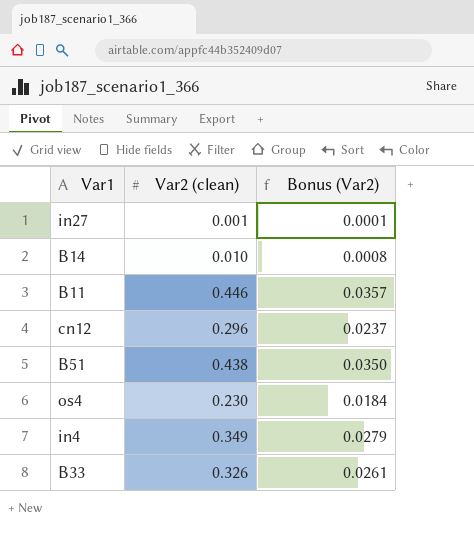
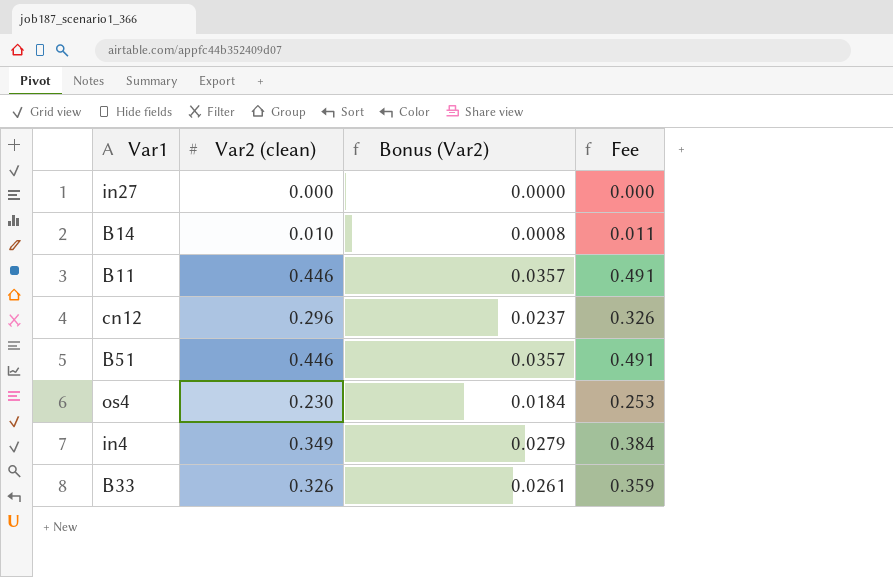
column Fee | formula: none -> [Var2 (clean)] * 1.1
in27 | Var2 (clean): 0.001 -> 0.000
in27 | Bonus (Var2): 0.0001 -> 0.0000
B51 | Var2 (clean): 0.438 -> 0.446
B51 | Bonus (Var2): 0.0350 -> 0.0357

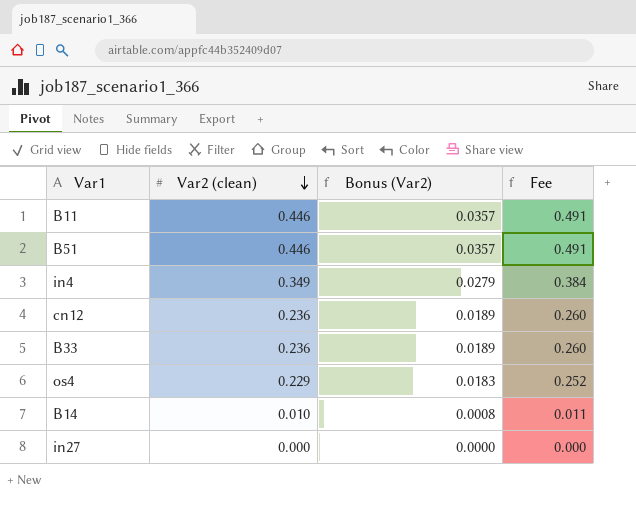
row order: none -> Var2 (clean) descending
cn12 | Var2 (clean): 0.296 -> 0.236
cn12 | Bonus (Var2): 0.0237 -> 0.0189
cn12 | Fee: 0.326 -> 0.260
B33 | Var2 (clean): 0.326 -> 0.236
B33 | Bonus (Var2): 0.0261 -> 0.0189
B33 | Fee: 0.359 -> 0.260
os4 | Var2 (clean): 0.230 -> 0.229
os4 | Bonus (Var2): 0.0184 -> 0.0183
os4 | Fee: 0.253 -> 0.252

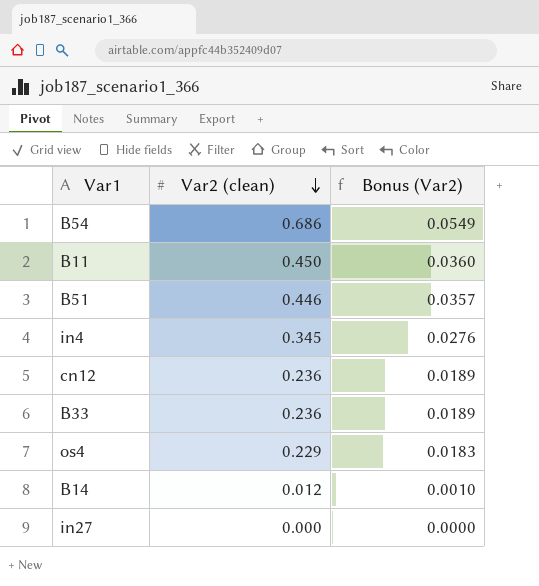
column Fee | formula: [Var2 (clean)] * 1.1 -> none
row B54: none -> 0.686 | 0.0549
B11 | Var2 (clean): 0.446 -> 0.450
B11 | Bonus (Var2): 0.0357 -> 0.0360
in4 | Var2 (clean): 0.349 -> 0.345
in4 | Bonus (Var2): 0.0279 -> 0.0276
B14 | Var2 (clean): 0.010 -> 0.012
B14 | Bonus (Var2): 0.0008 -> 0.0010

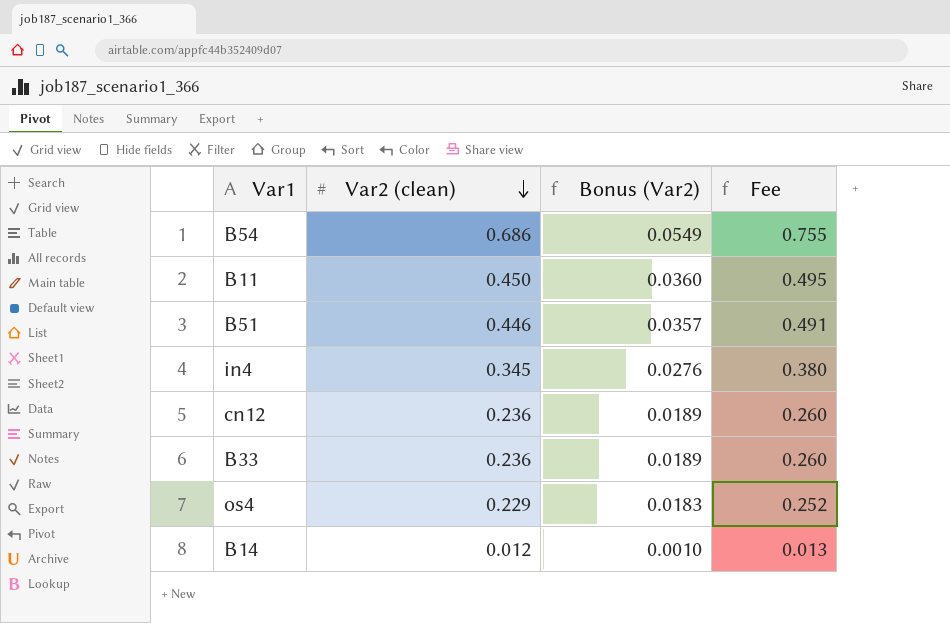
column Fee | formula: none -> [Var2 (clean)] * 1.1
row in27: 0.000 | 0.0000 -> none

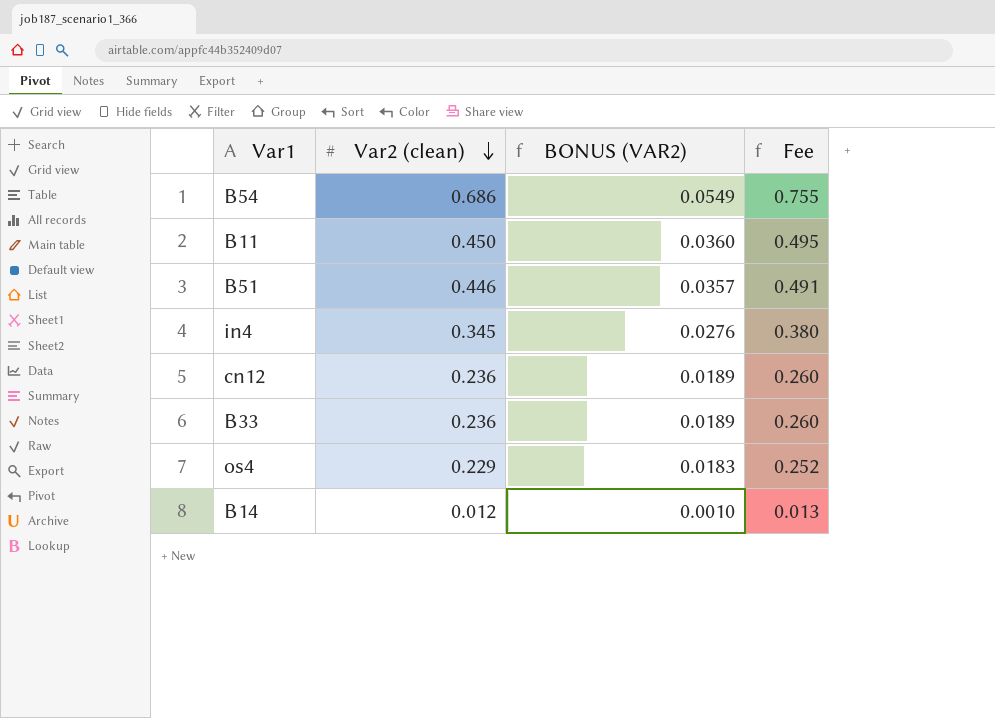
column name: Bonus (Var2) -> BONUS (VAR2)

